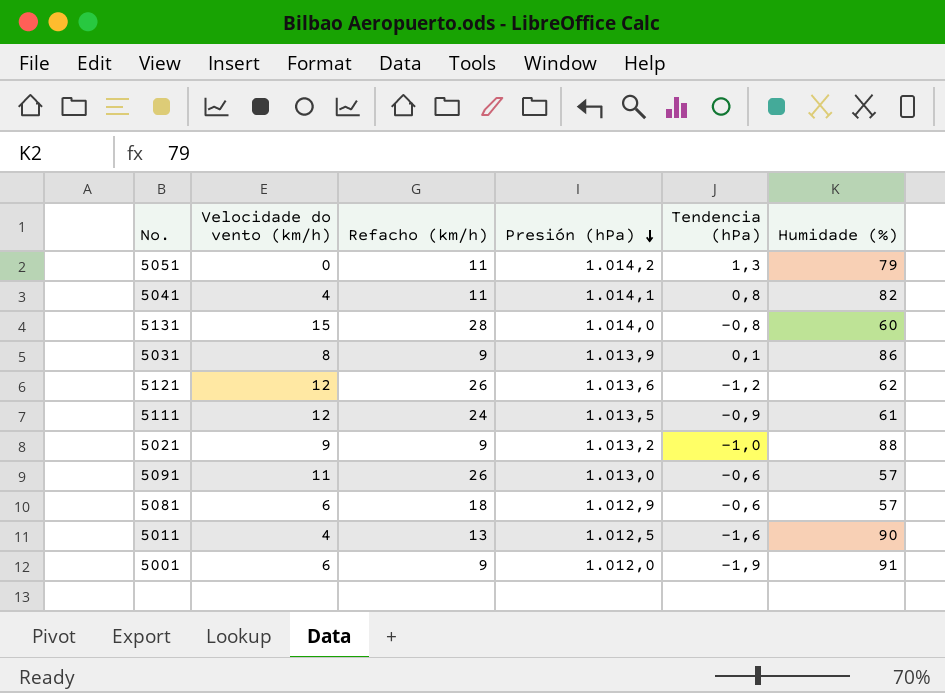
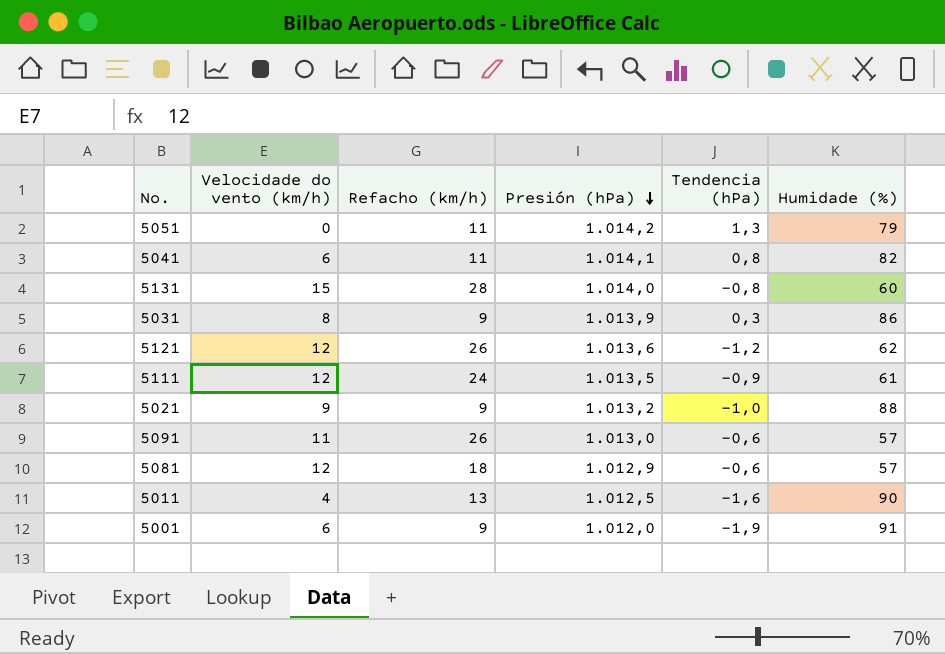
5041 | Velocidade do vento (km/h): 4 -> 6
5031 | Tendencia (hPa): 0,1 -> 0,3
5081 | Velocidade do vento (km/h): 6 -> 12

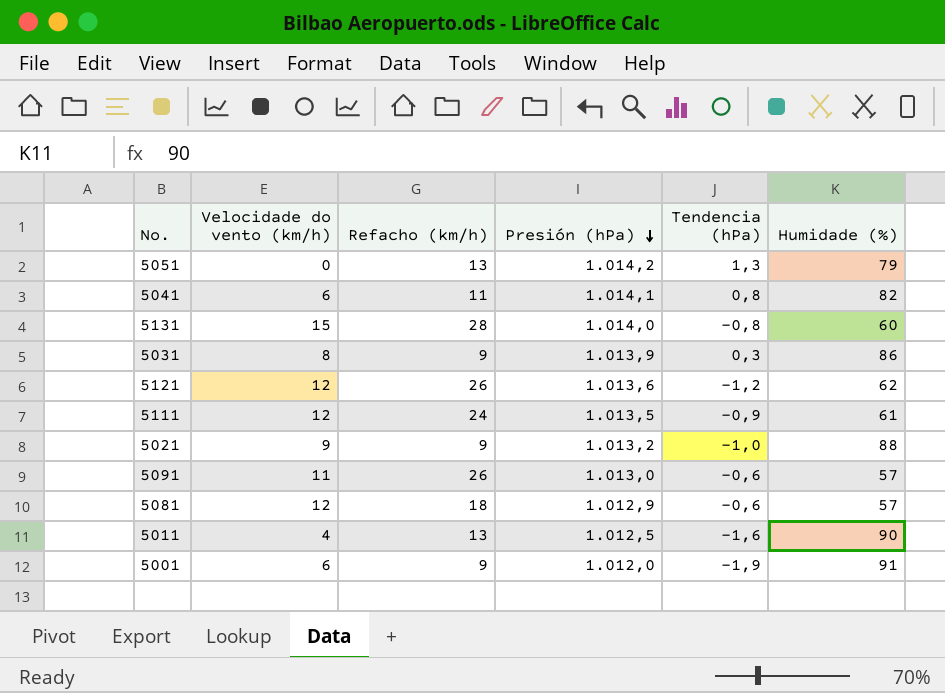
5051 | Refacho (km/h): 11 -> 13

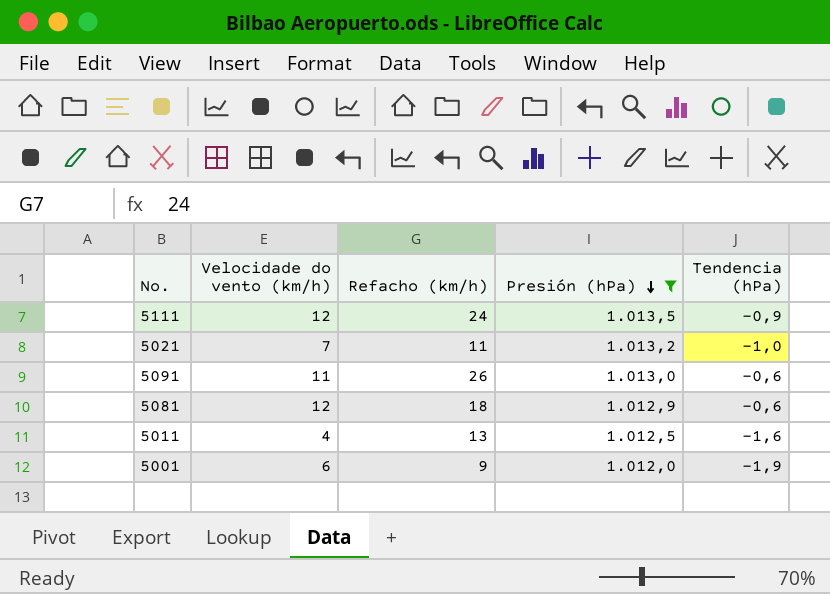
filter: none -> Presión (hPa) <= 1.013,5
column Humidade (%) | position: 6 -> none
5021 | Velocidade do vento (km/h): 9 -> 7
5021 | Refacho (km/h): 9 -> 11

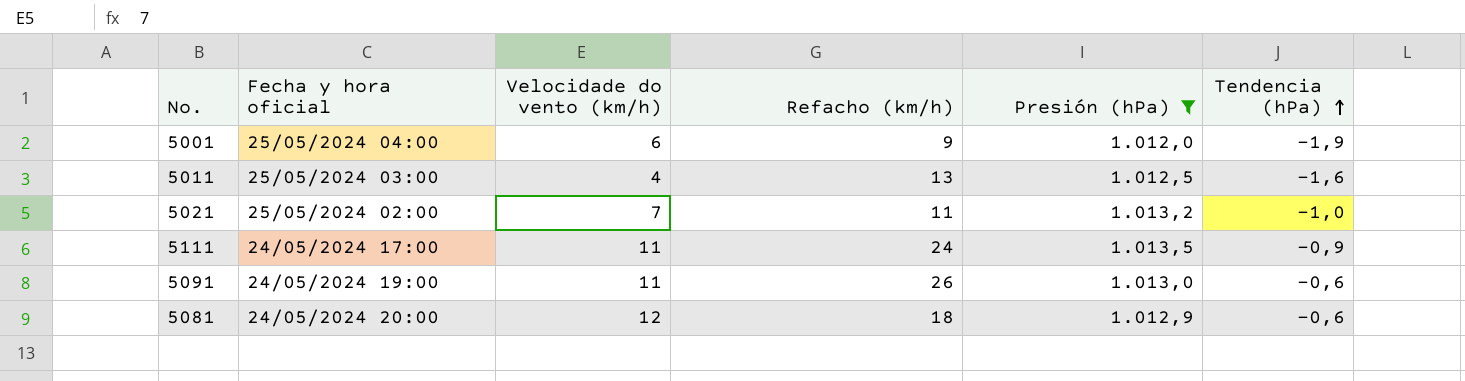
row order: Presión (hPa) descending -> Tendencia (hPa) ascending
column Fecha y hora oficial | position: none -> 2
5111 | Velocidade do vento (km/h): 12 -> 11

